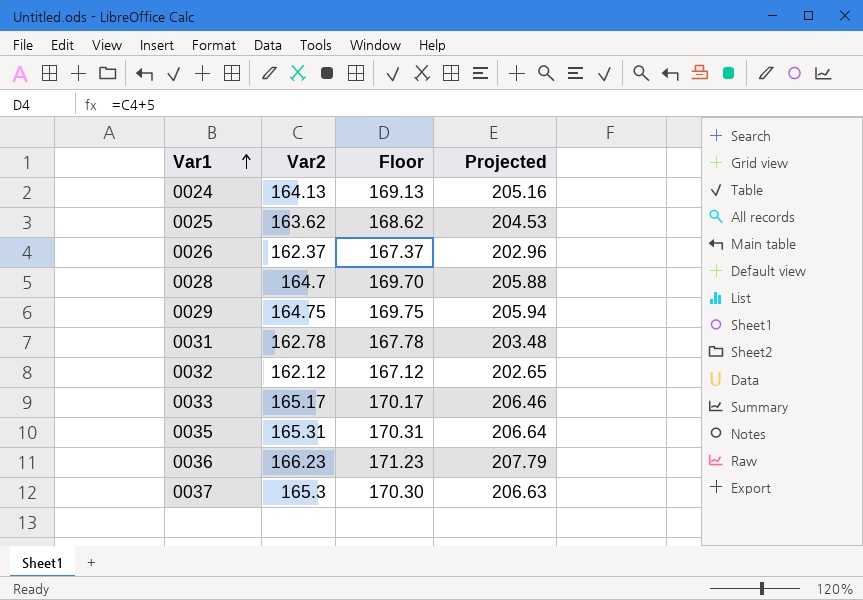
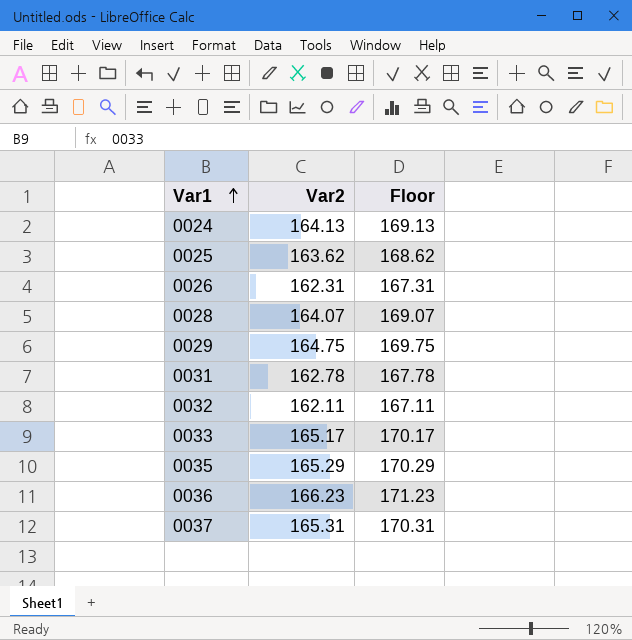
column Projected | formula: [Var2] * 1.25 -> none
0026 | Var2: 162.37 -> 162.31
0026 | Floor: 167.37 -> 167.31
0028 | Var2: 164.7 -> 164.07
0028 | Floor: 169.70 -> 169.07
0032 | Var2: 162.12 -> 162.11
0032 | Floor: 167.12 -> 167.11
0035 | Var2: 165.31 -> 165.29
0035 | Floor: 170.31 -> 170.29
0037 | Var2: 165.3 -> 165.31
0037 | Floor: 170.30 -> 170.31

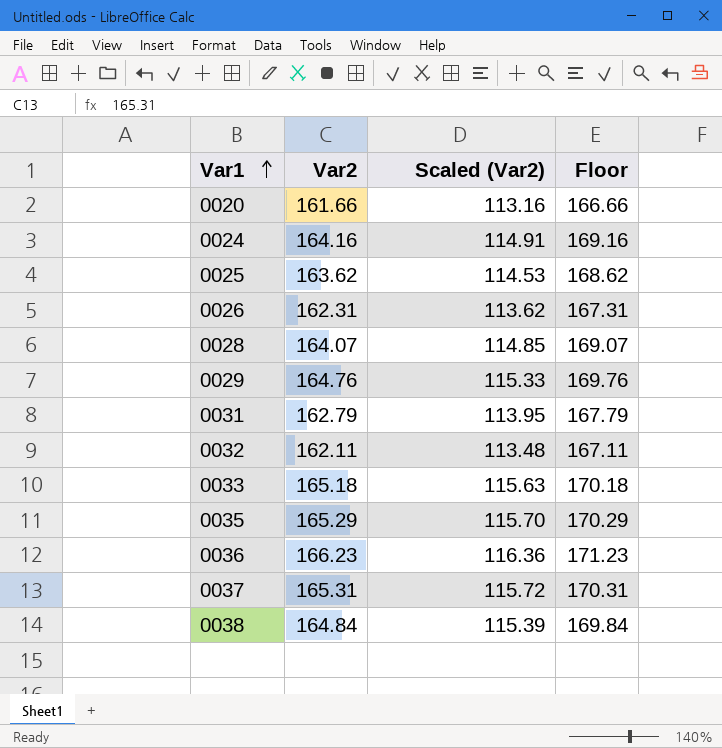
column Scaled (Var2) | formula: none -> [Var2] * 0.7
row 0020: none -> 161.66 | 113.16 | 166.66
0024 | Var2: 164.13 -> 164.16
0024 | Floor: 169.13 -> 169.16
0029 | Var2: 164.75 -> 164.76
0029 | Floor: 169.75 -> 169.76
0031 | Var2: 162.78 -> 162.79
0031 | Floor: 167.78 -> 167.79
0033 | Var2: 165.17 -> 165.18
0033 | Floor: 170.17 -> 170.18
row 0038: none -> 164.84 | 115.39 | 169.84

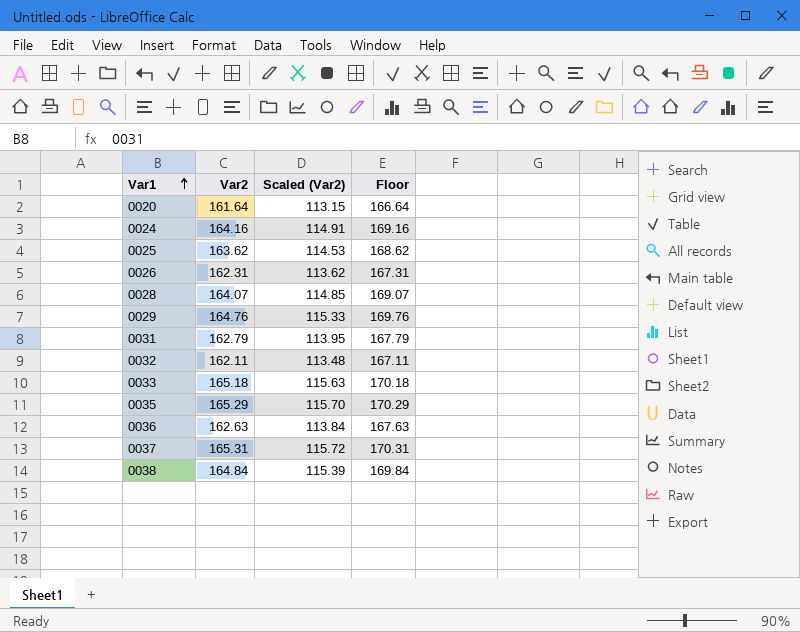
0020 | Var2: 161.66 -> 161.64
0020 | Scaled (Var2): 113.16 -> 113.15
0020 | Floor: 166.66 -> 166.64
0036 | Var2: 166.23 -> 162.63
0036 | Scaled (Var2): 116.36 -> 113.84
0036 | Floor: 171.23 -> 167.63

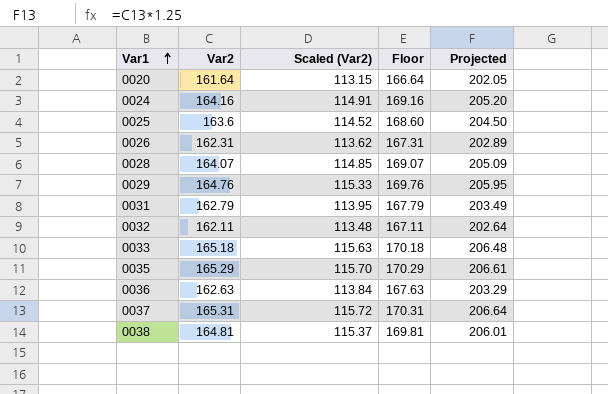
column Projected | formula: none -> [Var2] * 1.25
0025 | Var2: 163.62 -> 163.6
0025 | Scaled (Var2): 114.53 -> 114.52
0025 | Floor: 168.62 -> 168.60
0038 | Var2: 164.84 -> 164.81
0038 | Scaled (Var2): 115.39 -> 115.37
0038 | Floor: 169.84 -> 169.81

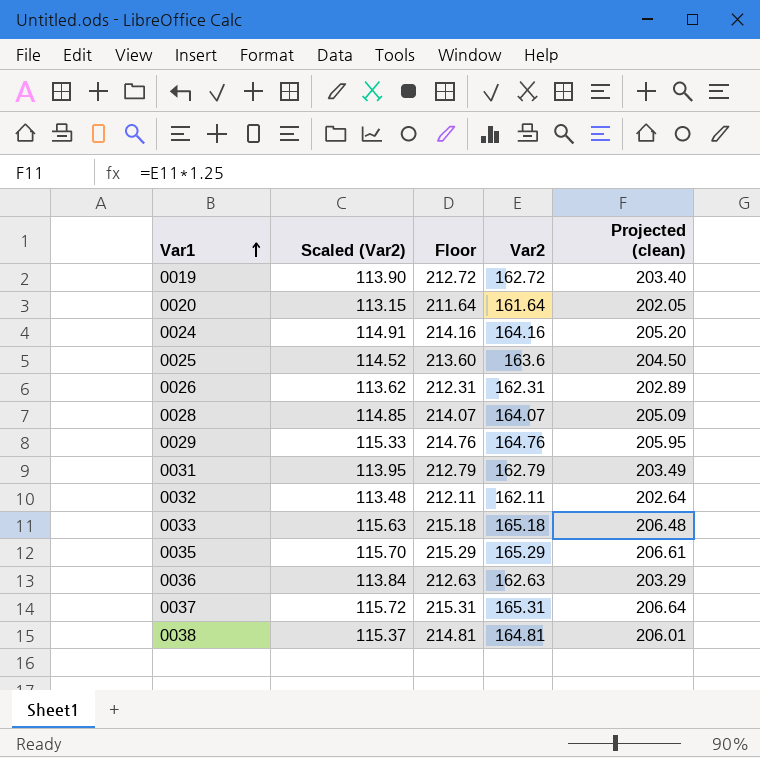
column Floor | formula: [Var2] + 5 -> [Var2] + 50
column Var2 | position: 2 -> 4
column name: Projected -> Projected (clean)
row 0019: none -> 113.90 | 212.72 | 162.72 | 203.40

